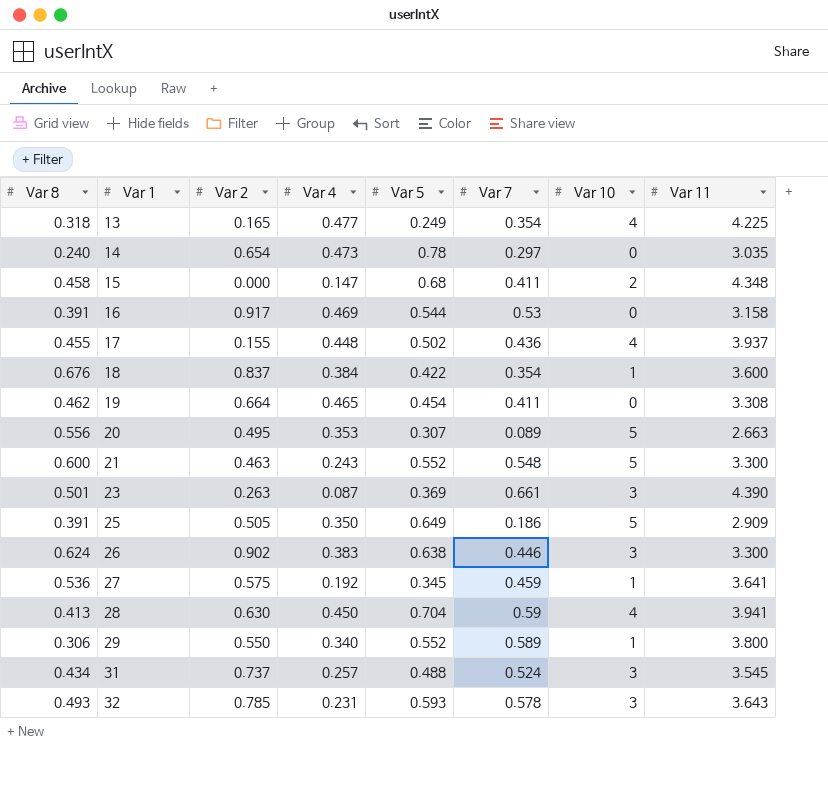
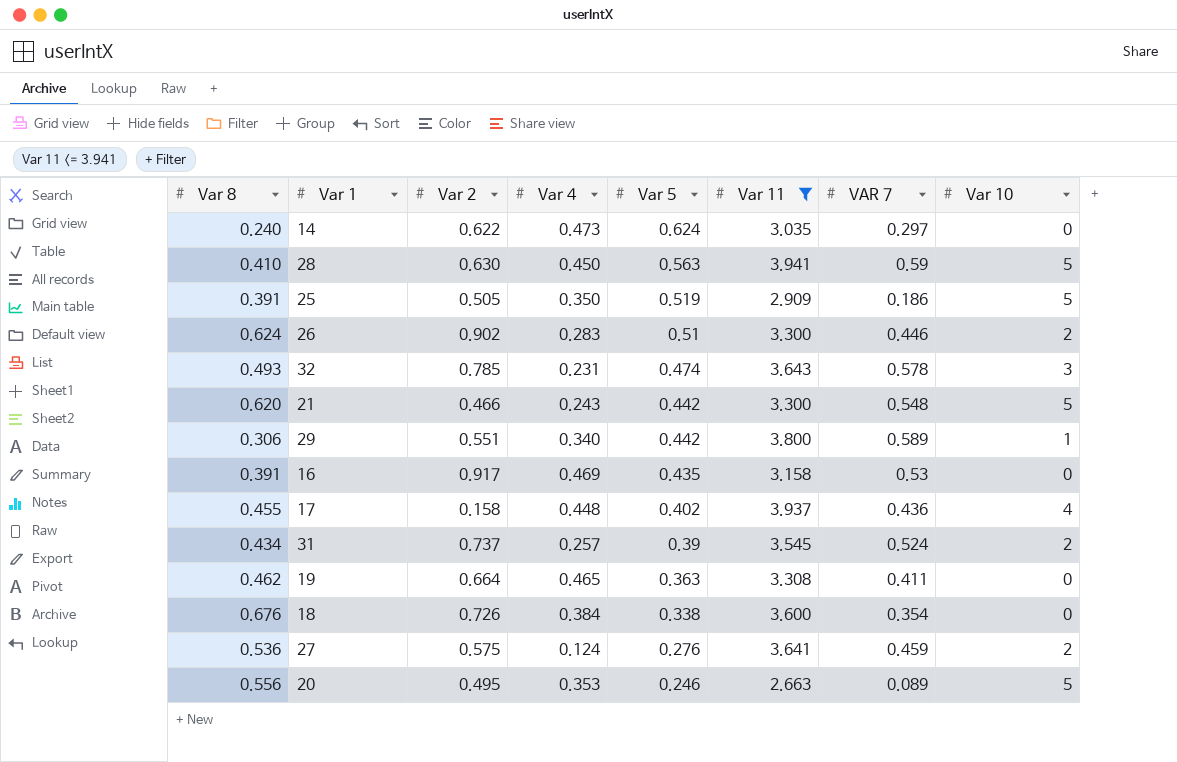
filter: none -> Var 11 <= 3.941
row order: Var 1 ascending -> Var 5 descending
column Var 11 | position: 8 -> 6
column name: Var 7 -> VAR 7
14 | Var 2: 0.654 -> 0.622
14 | Var 5: 0.78 -> 0.624
28 | Var 8: 0.413 -> 0.410
28 | Var 5: 0.704 -> 0.563
28 | Var 10: 4 -> 5
25 | Var 5: 0.649 -> 0.519
26 | Var 4: 0.383 -> 0.283
26 | Var 5: 0.638 -> 0.51
26 | Var 10: 3 -> 2
32 | Var 5: 0.593 -> 0.474
21 | Var 8: 0.600 -> 0.620
21 | Var 2: 0.463 -> 0.466
21 | Var 5: 0.552 -> 0.442
29 | Var 2: 0.550 -> 0.551
29 | Var 5: 0.552 -> 0.442
16 | Var 5: 0.544 -> 0.435
17 | Var 2: 0.155 -> 0.158
17 | Var 5: 0.502 -> 0.402
31 | Var 5: 0.488 -> 0.39
31 | Var 10: 3 -> 2
19 | Var 5: 0.454 -> 0.363
18 | Var 2: 0.837 -> 0.726
18 | Var 5: 0.422 -> 0.338
18 | Var 10: 1 -> 0
27 | Var 4: 0.192 -> 0.124
27 | Var 5: 0.345 -> 0.276
27 | Var 10: 1 -> 2
20 | Var 5: 0.307 -> 0.246

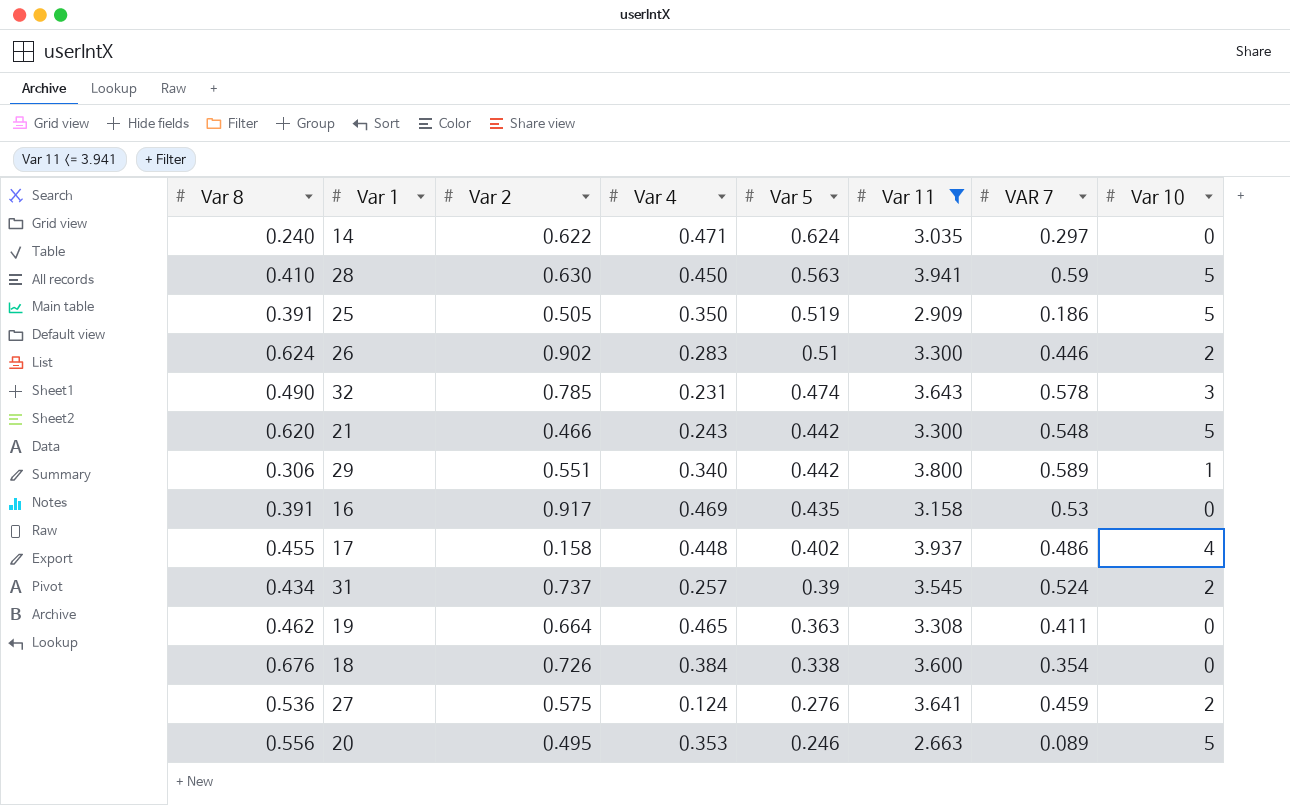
14 | Var 4: 0.473 -> 0.471
32 | Var 8: 0.493 -> 0.490
17 | VAR 7: 0.436 -> 0.486

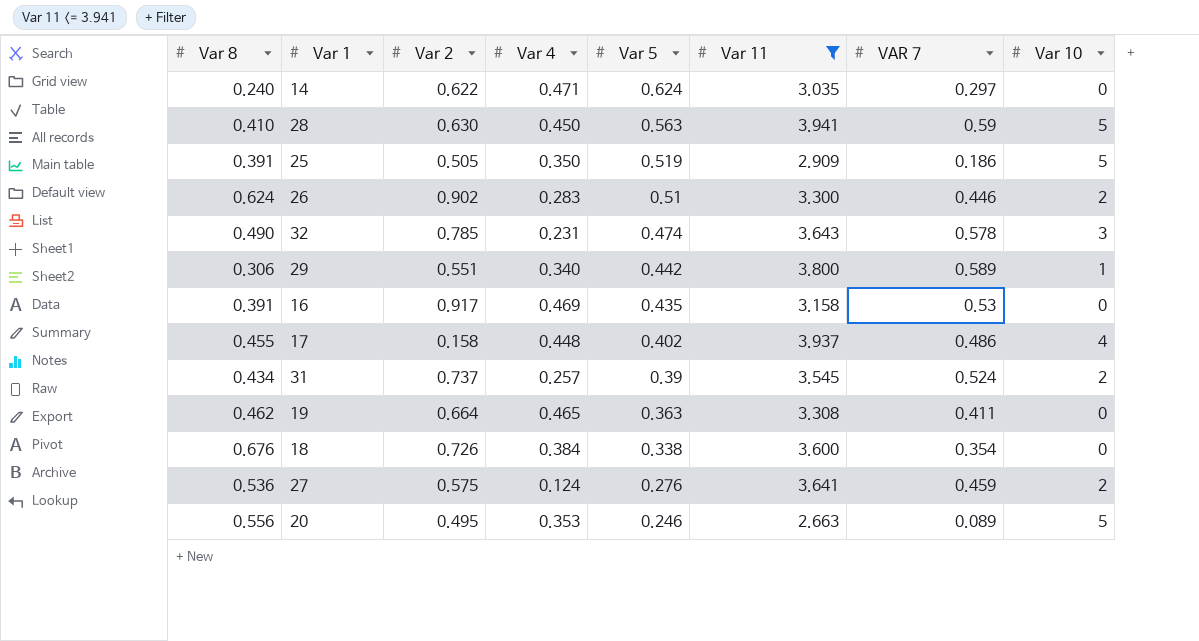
row 21: 0.620 | 0.466 | 0.243 | 0.442 | 3.300 | 0.548 | 5 -> none

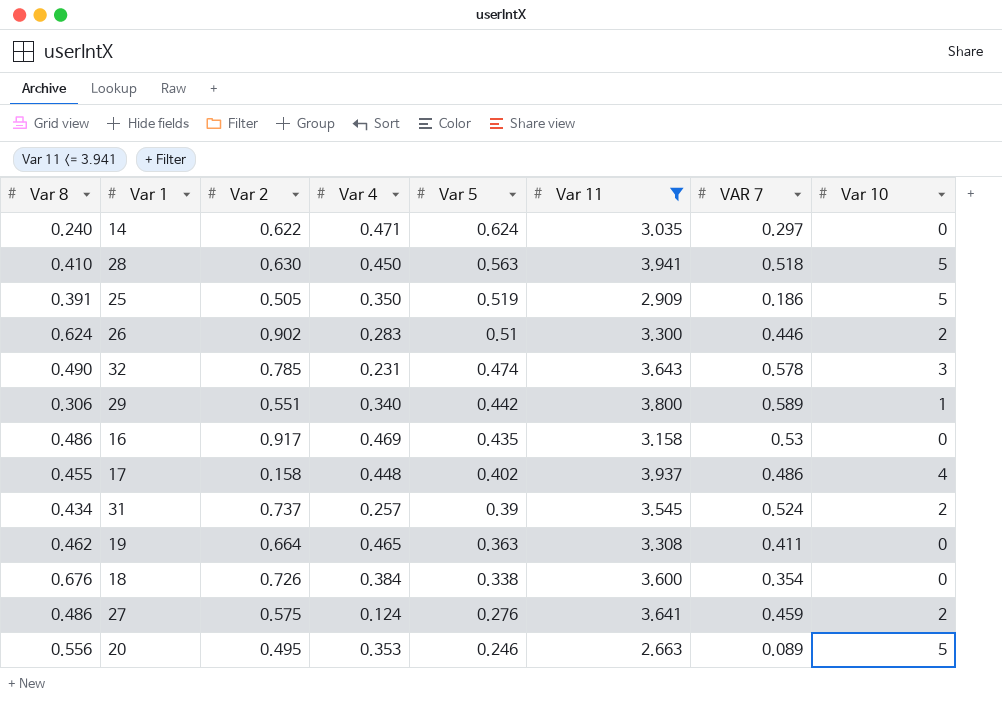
28 | VAR 7: 0.59 -> 0.518
16 | Var 8: 0.391 -> 0.486
27 | Var 8: 0.536 -> 0.486

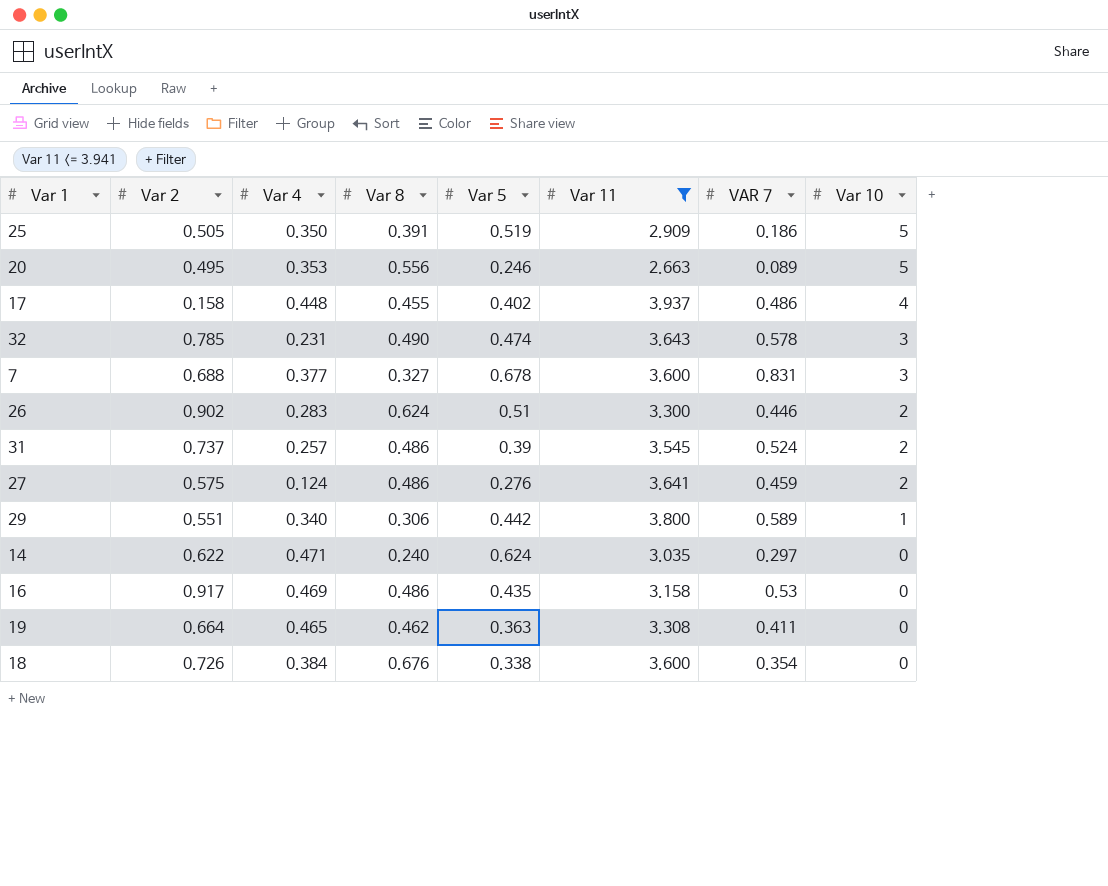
row order: Var 5 descending -> Var 10 descending
column Var 8 | position: 1 -> 4
row 28: 0.410 | 0.630 | 0.450 | 0.563 | 3.941 | 0.518 | 5 -> none
row 7: none -> 0.688 | 0.377 | 0.327 | 0.678 | 3.600 | 0.831 | 3
31 | Var 8: 0.434 -> 0.486

